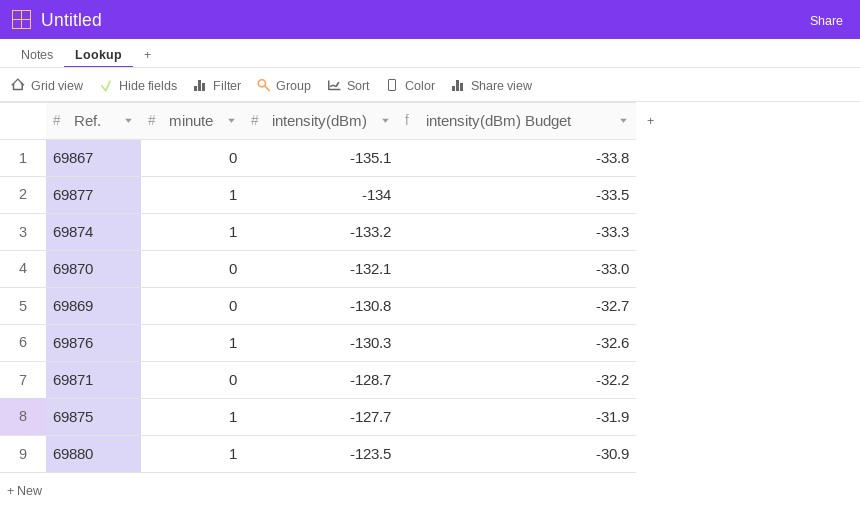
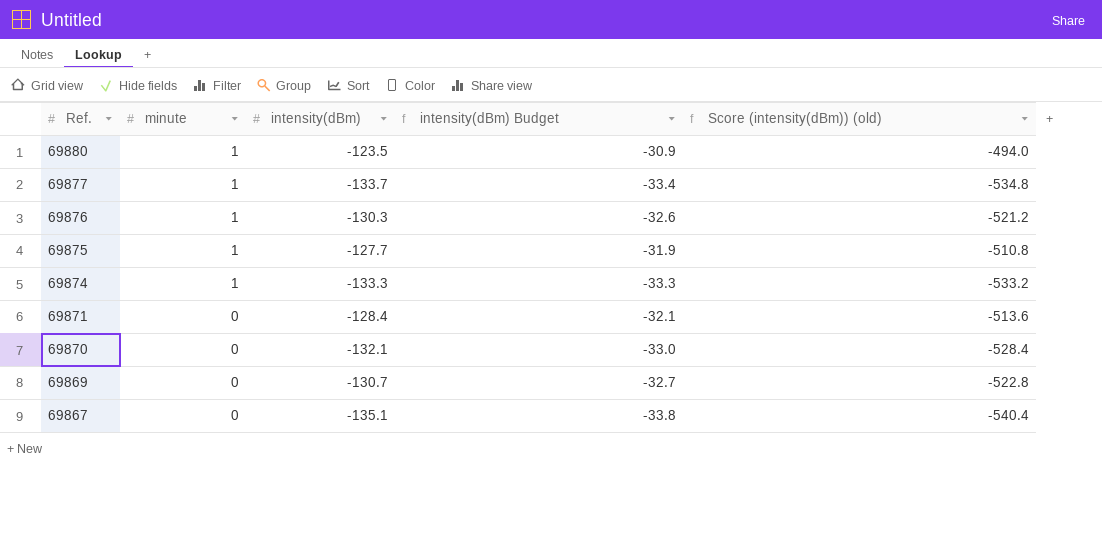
row order: intensity(dBm) ascending -> Ref. descending
column Score (intensity(dBm)) (old) | formula: none -> [intensity(dBm)] * 4
69877 | intensity(dBm): -134 -> -133.7
69877 | intensity(dBm) Budget: -33.5 -> -33.4
69874 | intensity(dBm): -133.2 -> -133.3
69871 | intensity(dBm): -128.7 -> -128.4
69871 | intensity(dBm) Budget: -32.2 -> -32.1
69869 | intensity(dBm): -130.8 -> -130.7

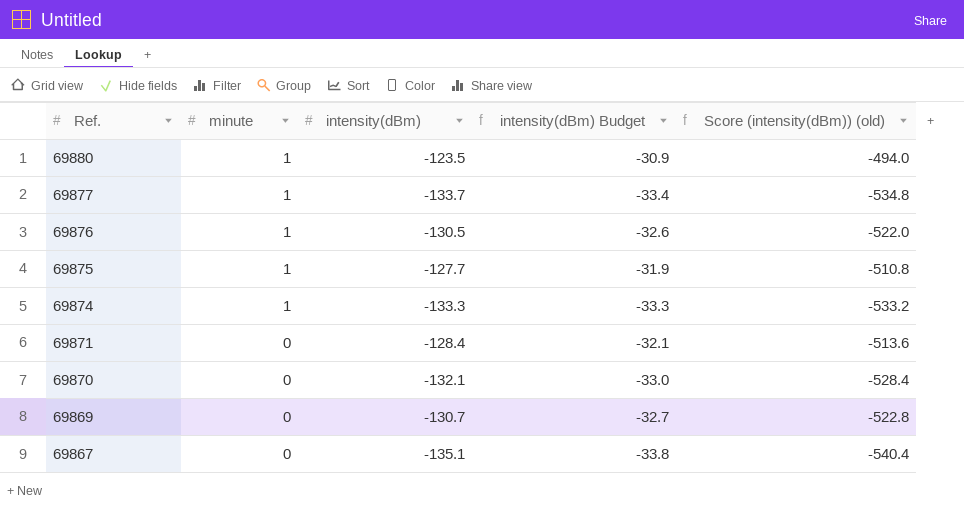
69876 | intensity(dBm): -130.3 -> -130.5
69876 | Score (intensity(dBm)) (old): -521.2 -> -522.0

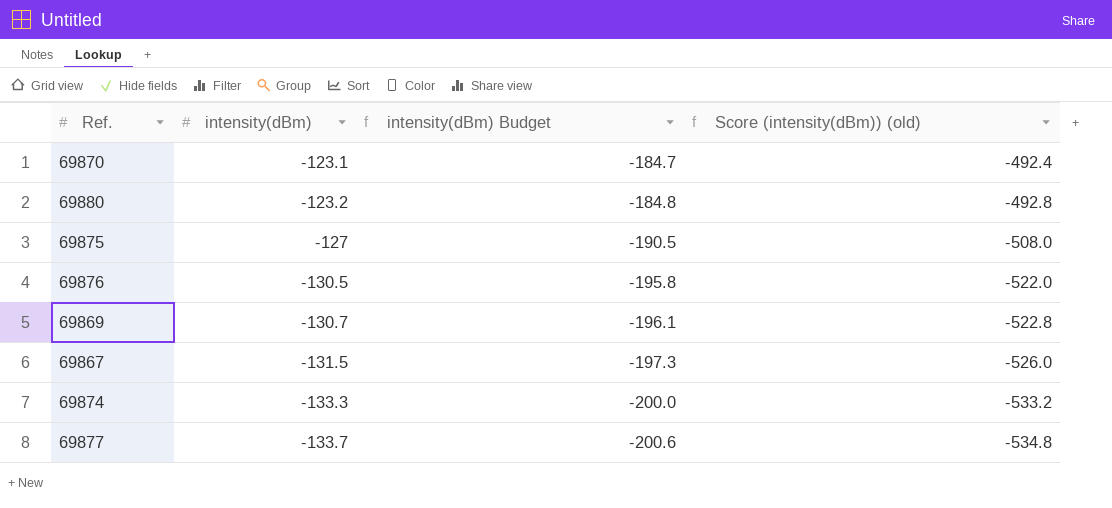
row order: Ref. descending -> intensity(dBm) descending
column minute | position: 2 -> none
column intensity(dBm) Budget | formula: [intensity(dBm)] * 0.25 -> [intensity(dBm)] * 1.5
row 69871: 0 | -128.4 | -32.1 | -513.6 -> none
69870 | intensity(dBm): -132.1 -> -123.1
69870 | Score (intensity(dBm)) (old): -528.4 -> -492.4
69880 | intensity(dBm): -123.5 -> -123.2
69880 | Score (intensity(dBm)) (old): -494.0 -> -492.8
69875 | intensity(dBm): -127.7 -> -127
69875 | Score (intensity(dBm)) (old): -510.8 -> -508.0
69867 | intensity(dBm): -135.1 -> -131.5
69867 | Score (intensity(dBm)) (old): -540.4 -> -526.0

